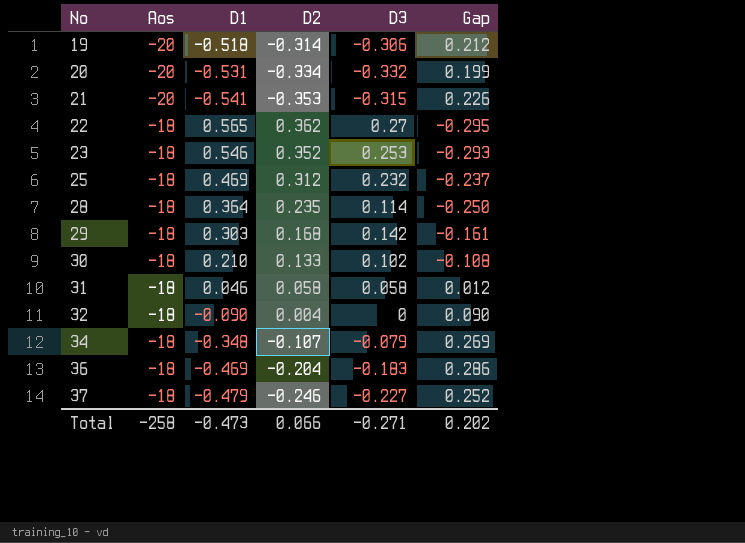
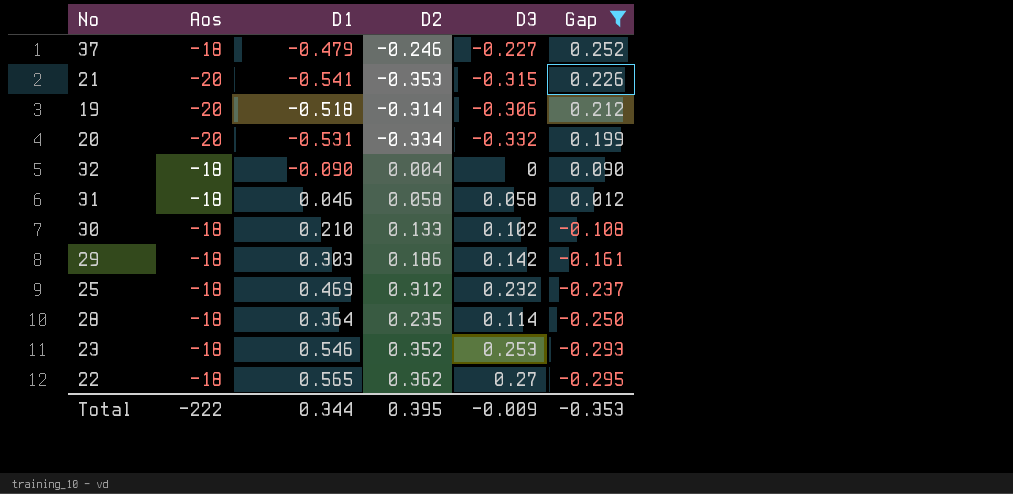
filter: none -> Gap <= 0.252
row order: No ascending -> Gap descending
29 | D2: 0.168 -> 0.186
Total | Aos: -258 -> -222
Total | D1: -0.473 -> 0.344
Total | D2: 0.066 -> 0.395
Total | D3: -0.271 -> -0.009
Total | Gap: 0.202 -> -0.353

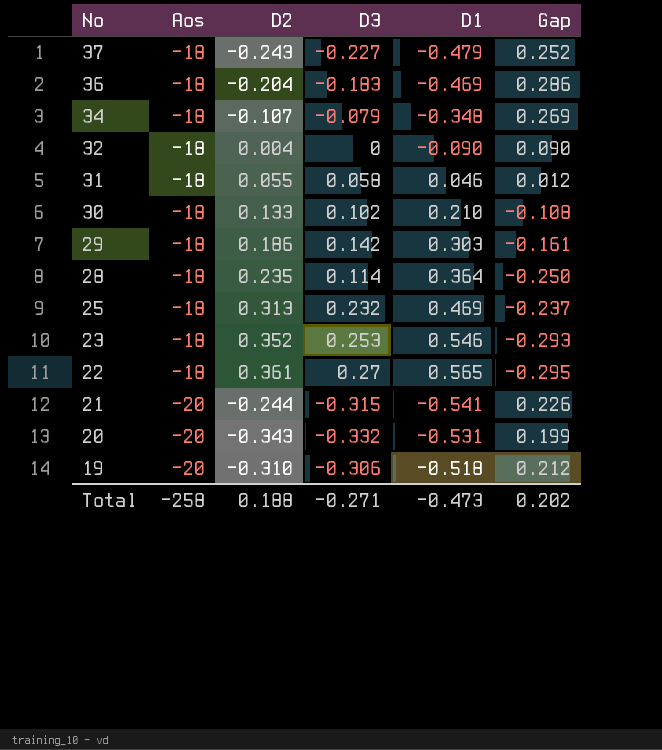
filter: Gap <= 0.252 -> none
row order: Gap descending -> No descending
column D1 | position: 3 -> 5
37 | D2: -0.246 -> -0.243
31 | D2: 0.058 -> 0.055
25 | D2: 0.312 -> 0.313
22 | D2: 0.362 -> 0.361
21 | D2: -0.353 -> -0.244
20 | D2: -0.334 -> -0.343
19 | D2: -0.314 -> -0.310
Total | Aos: -222 -> -258
Total | D2: 0.395 -> 0.188
Total | D3: -0.009 -> -0.271
Total | D1: 0.344 -> -0.473
Total | Gap: -0.353 -> 0.202

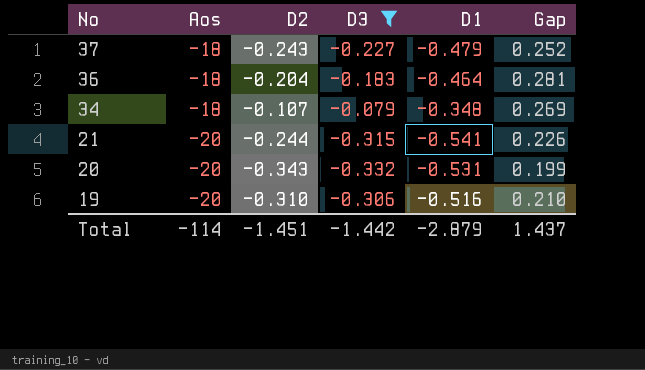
filter: none -> D3 <= -0.079
36 | D1: -0.469 -> -0.464
36 | Gap: 0.286 -> 0.281
19 | D1: -0.518 -> -0.516
19 | Gap: 0.212 -> 0.210
Total | Aos: -258 -> -114
Total | D2: 0.188 -> -1.451
Total | D3: -0.271 -> -1.442
Total | D1: -0.473 -> -2.879
Total | Gap: 0.202 -> 1.437

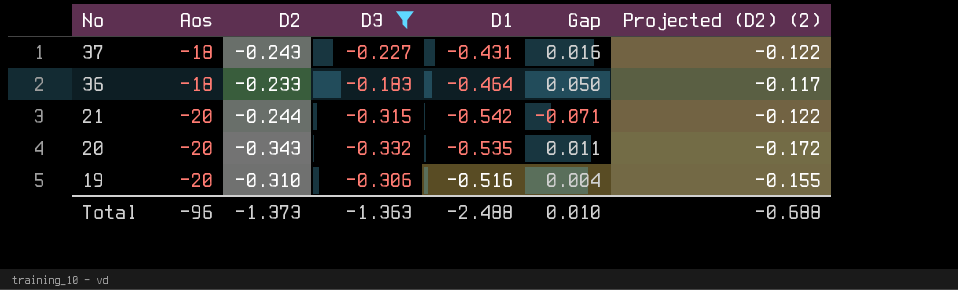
column Gap | formula: [D3] - [D1] -> [D3] - [D2]
column Projected (D2) (2) | formula: none -> [D2] * 0.5
row 34: -18 | -0.107 | -0.079 | -0.348 | 0.269 -> none
37 | D1: -0.479 -> -0.431
36 | D2: -0.204 -> -0.233
21 | D1: -0.541 -> -0.542
20 | D1: -0.531 -> -0.535
Total | Aos: -114 -> -96
Total | D2: -1.451 -> -1.373
Total | D3: -1.442 -> -1.363
Total | D1: -2.879 -> -2.488
Total | Gap: 1.437 -> 0.010

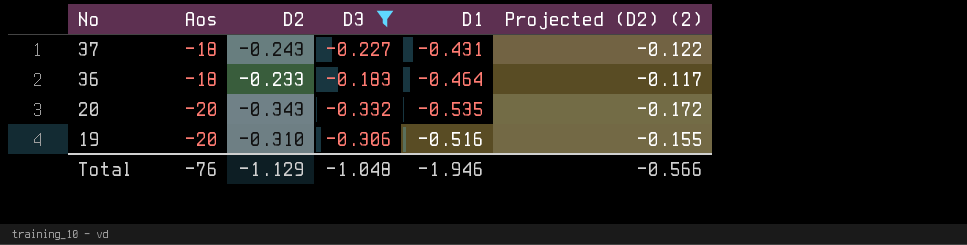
column Gap | formula: [D3] - [D2] -> none
row 21: -20 | -0.244 | -0.315 | -0.542 | -0.071 | -0.122 -> none
Total | Aos: -96 -> -76
Total | D2: -1.373 -> -1.129
Total | D3: -1.363 -> -1.048
Total | D1: -2.488 -> -1.946
Total | Projected (D2) (2): -0.688 -> -0.566

